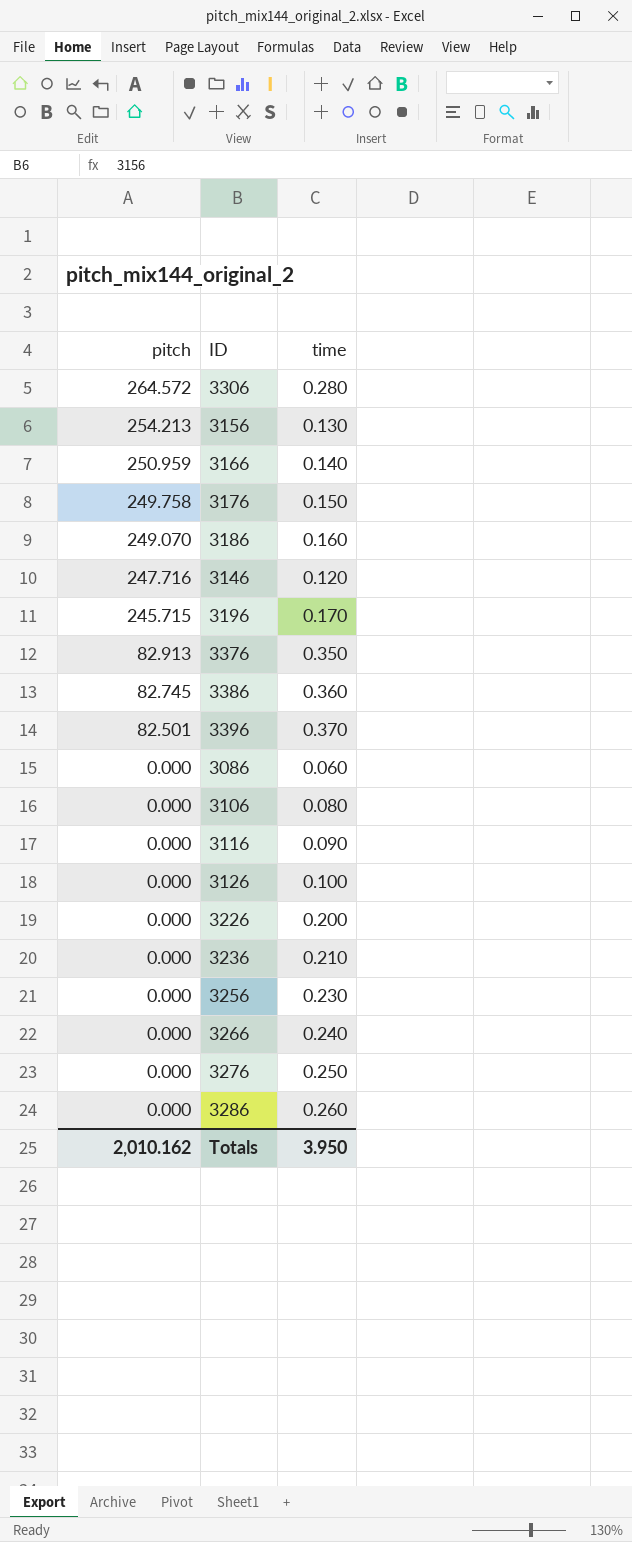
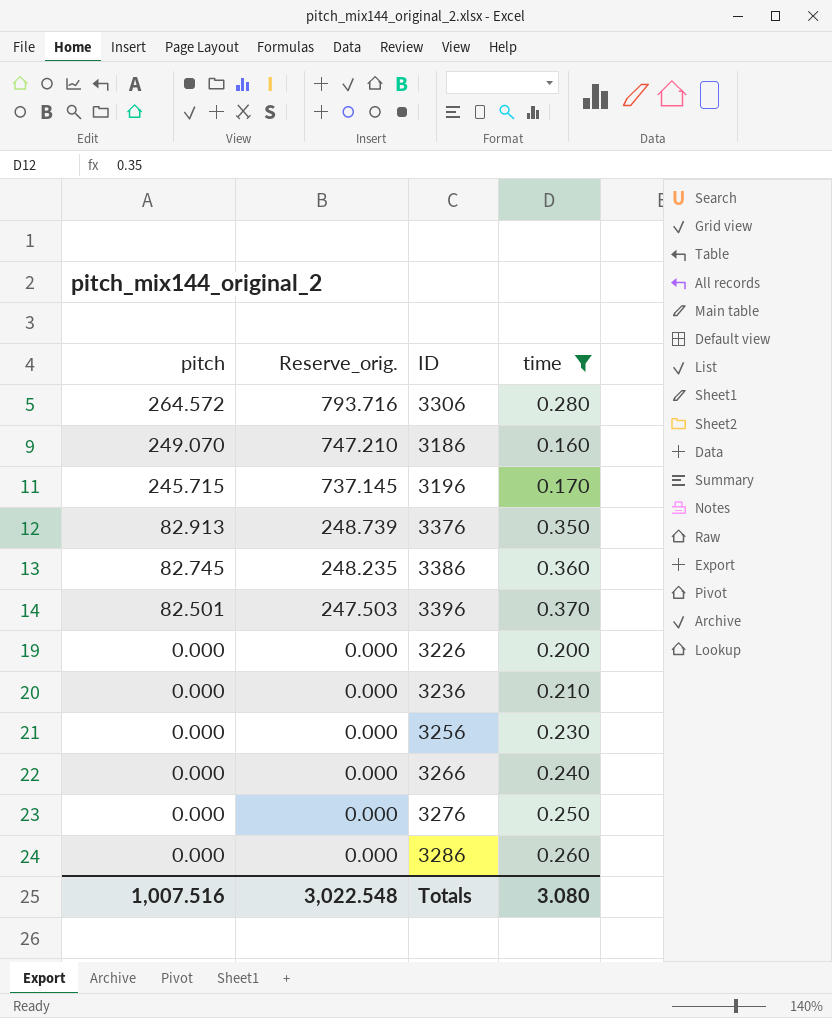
filter: none -> time >= 0.160
column Reserve_orig. | formula: none -> [pitch] * 3
Totals | pitch: 2,010.162 -> 1,007.516
Totals | time: 3.950 -> 3.080

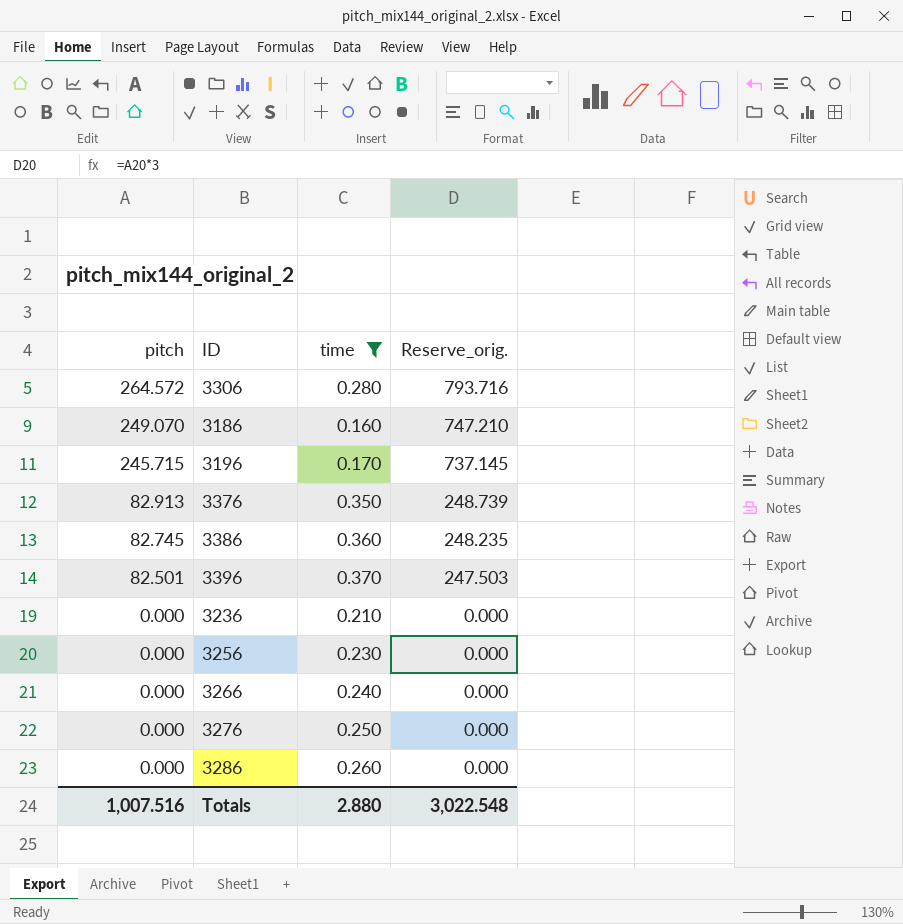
column Reserve_orig. | position: 2 -> 4
row 3226: 0.000 | 0.000 | 0.200 -> none
Totals | time: 3.080 -> 2.880

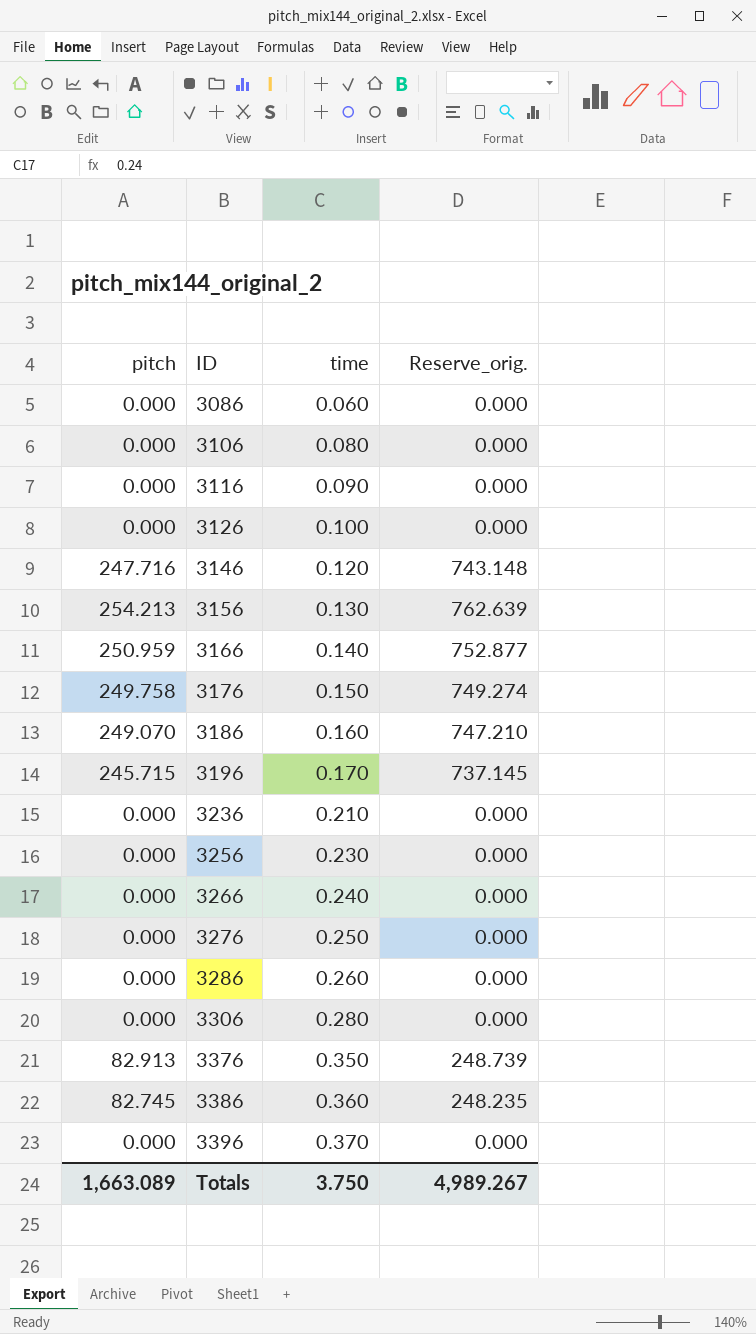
filter: time >= 0.160 -> none
row order: pitch descending -> ID ascending
3306 | pitch: 264.572 -> 0.000
3306 | Reserve_orig.: 793.716 -> 0.000
3396 | pitch: 82.501 -> 0.000
3396 | Reserve_orig.: 247.503 -> 0.000
Totals | pitch: 1,007.516 -> 1,663.089
Totals | time: 2.880 -> 3.750
Totals | Reserve_orig.: 3,022.548 -> 4,989.267

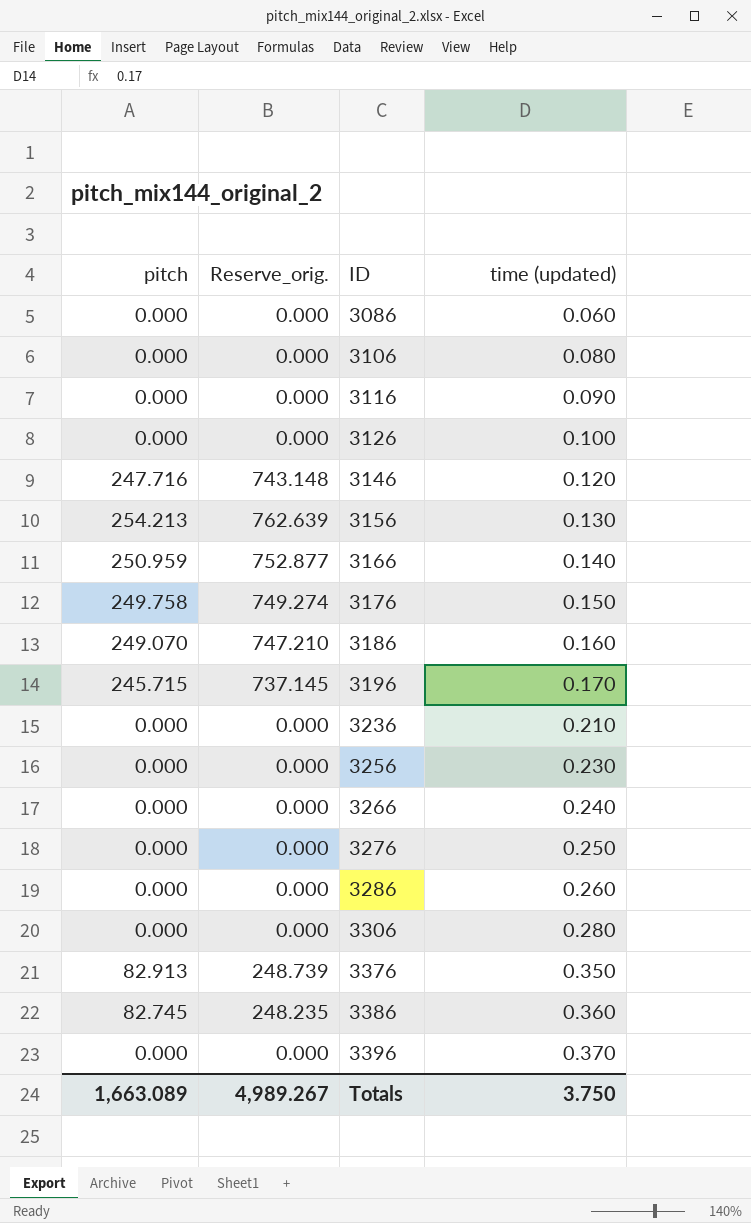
column Reserve_orig. | position: 4 -> 2
column name: time -> time (updated)

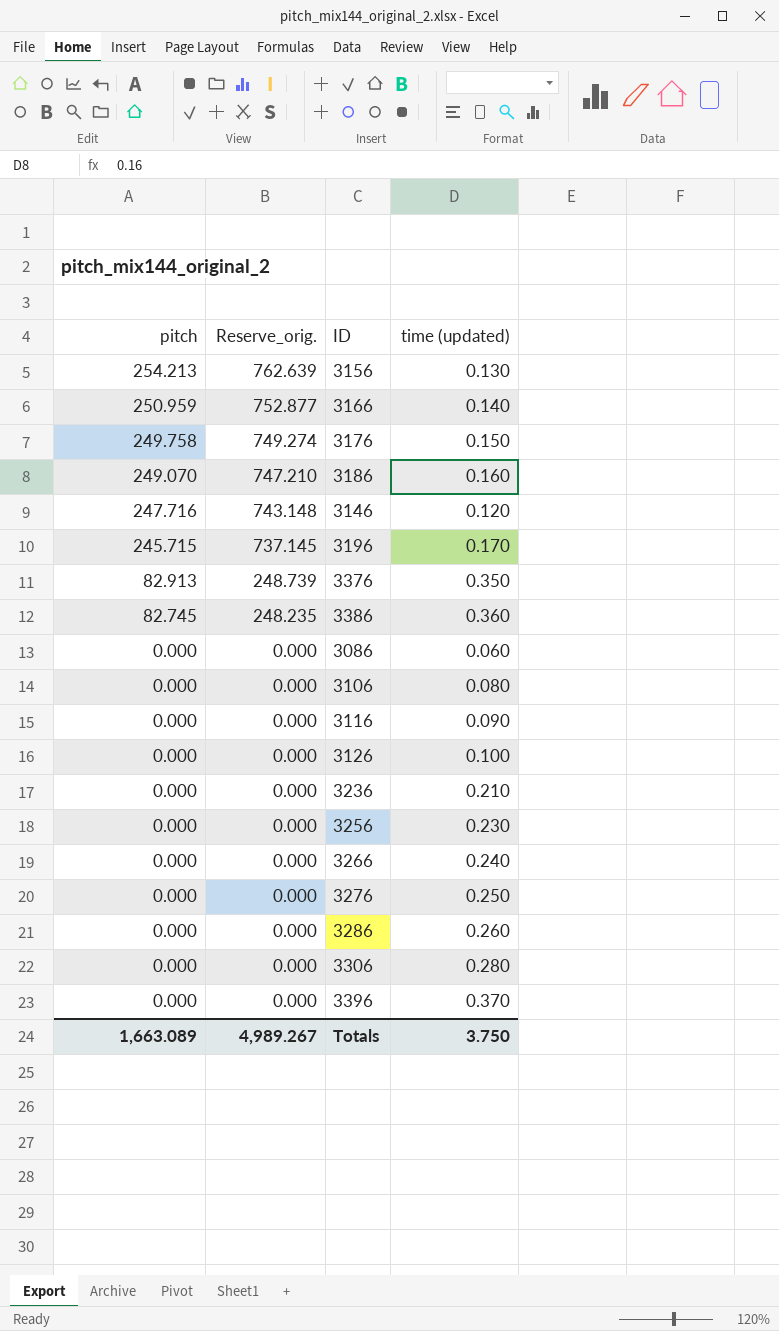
row order: ID ascending -> pitch descending

